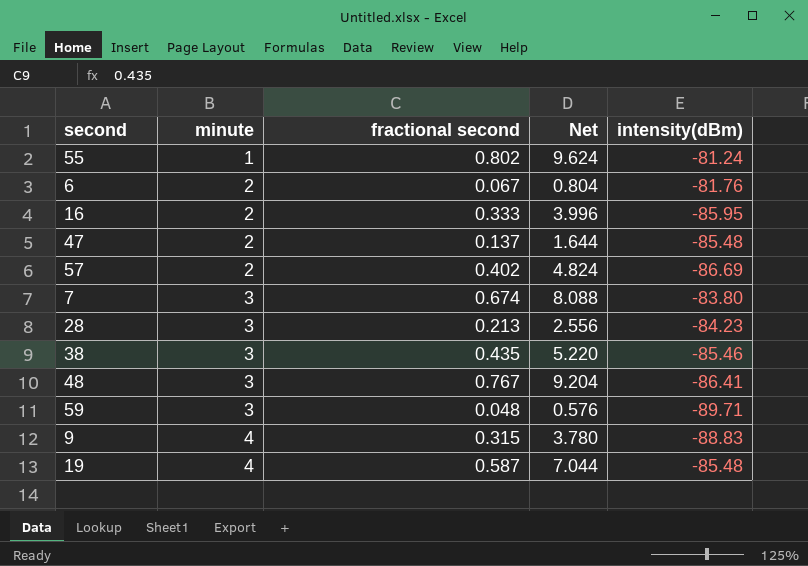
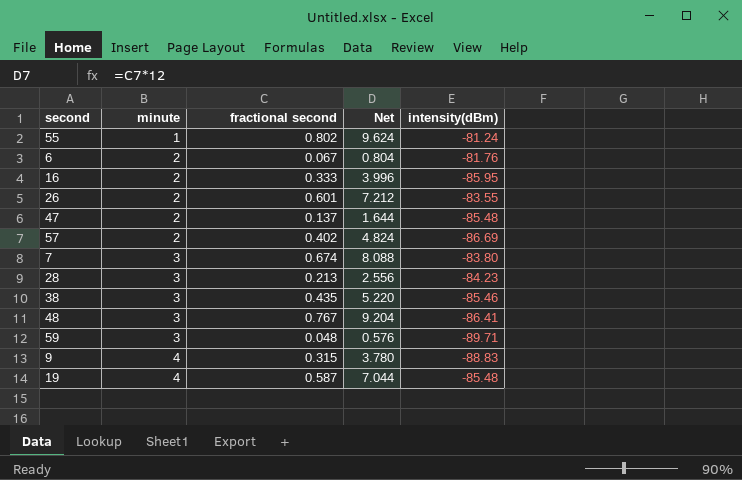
row 26: none -> 2 | 0.601 | 7.212 | -83.55

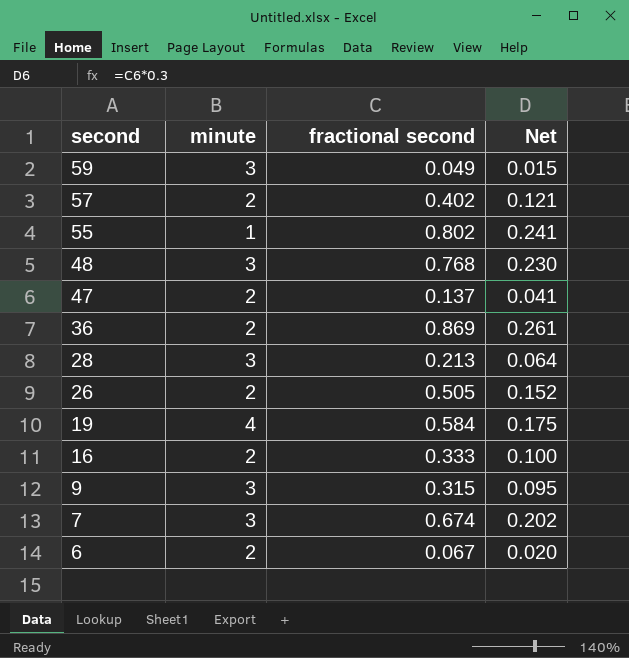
row order: minute ascending -> second descending
column intensity(dBm) | position: 5 -> none
column Net | formula: [fractional second] * 12 -> [fractional second] * 0.3
row 38: 3 | 0.435 | 5.220 | -85.46 -> none
59 | fractional second: 0.048 -> 0.049
48 | fractional second: 0.767 -> 0.768
row 36: none -> 2 | 0.869 | 0.261
26 | fractional second: 0.601 -> 0.505
19 | fractional second: 0.587 -> 0.584
9 | minute: 4 -> 3

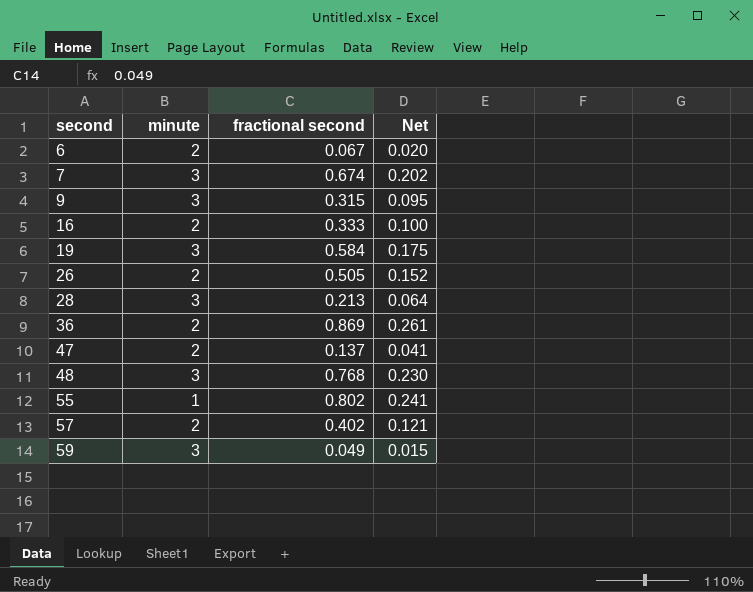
row order: second descending -> second ascending
19 | minute: 4 -> 3

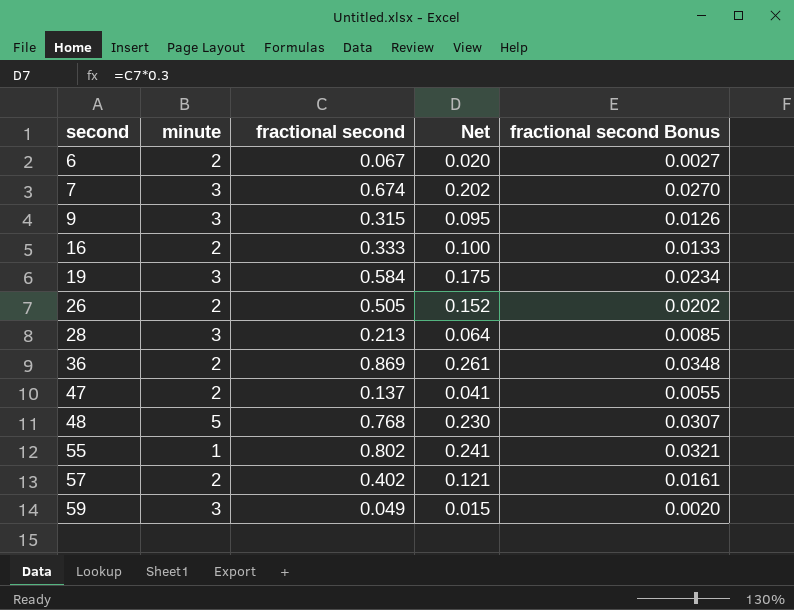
column fractional second Bonus | formula: none -> [fractional second] * 0.04
48 | minute: 3 -> 5

